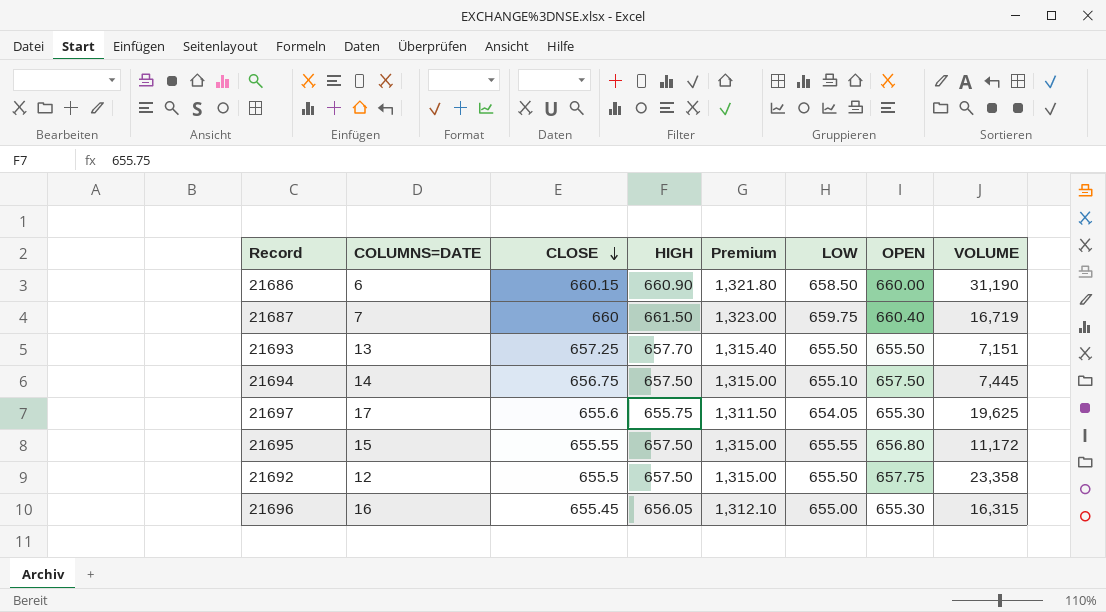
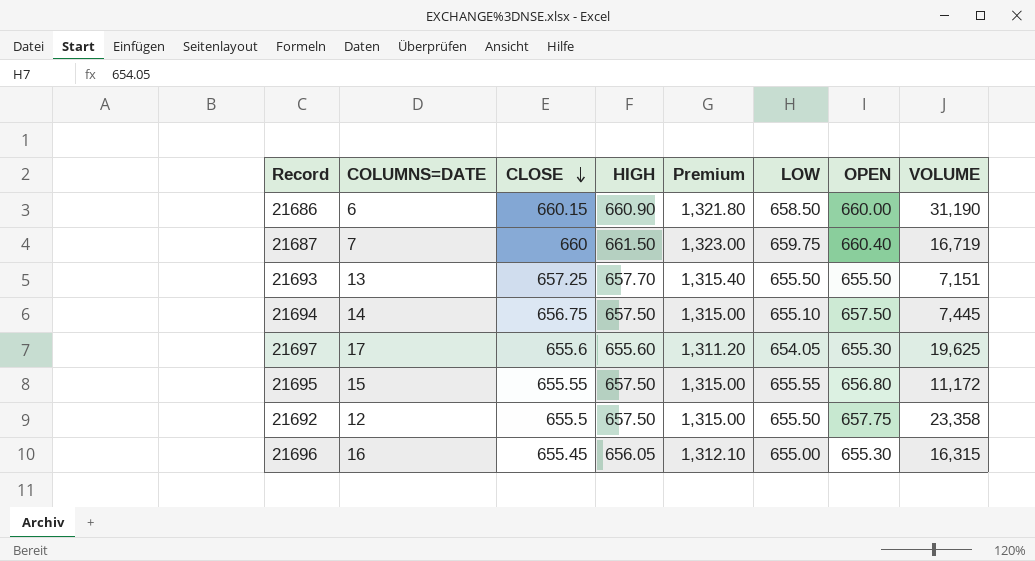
21697 | HIGH: 655.75 -> 655.60
21697 | Premium: 1,311.50 -> 1,311.20

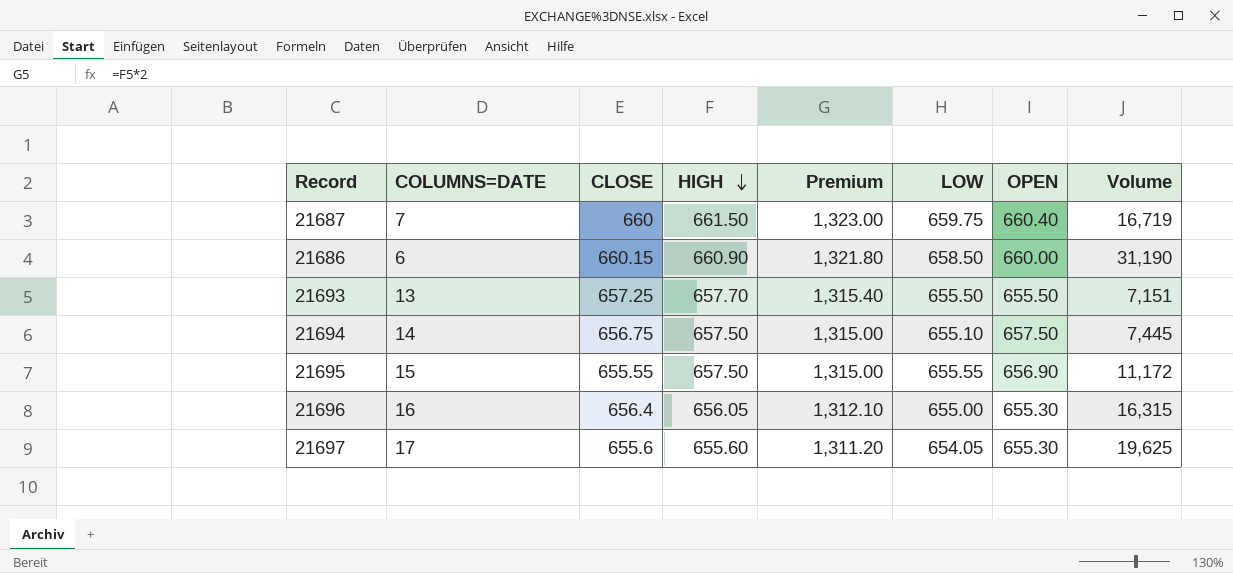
row order: CLOSE descending -> HIGH descending
column name: VOLUME -> Volume
row 21692: 12 | 655.5 | 657.50 | 1,315.00 | 655.50 | 657.75 | 23,358 -> none
21695 | OPEN: 656.80 -> 656.90
21696 | CLOSE: 655.45 -> 656.4

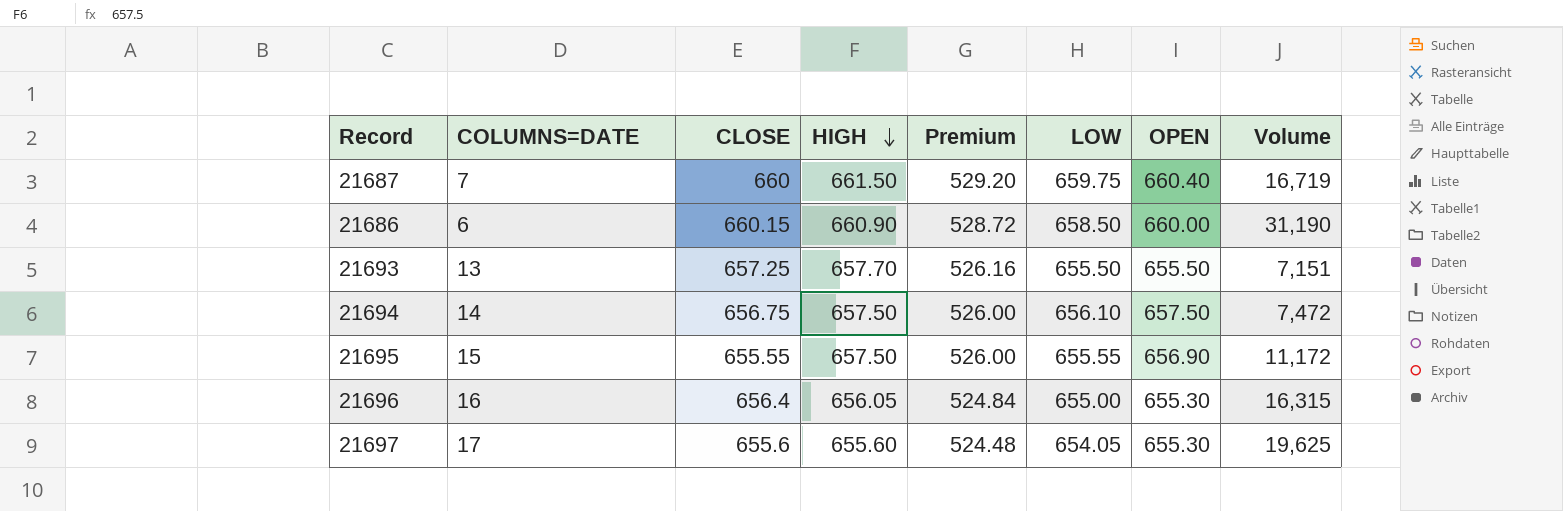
column Premium | formula: [HIGH] * 2 -> [HIGH] * 0.8
21694 | LOW: 655.10 -> 656.10
21694 | Volume: 7,445 -> 7,472

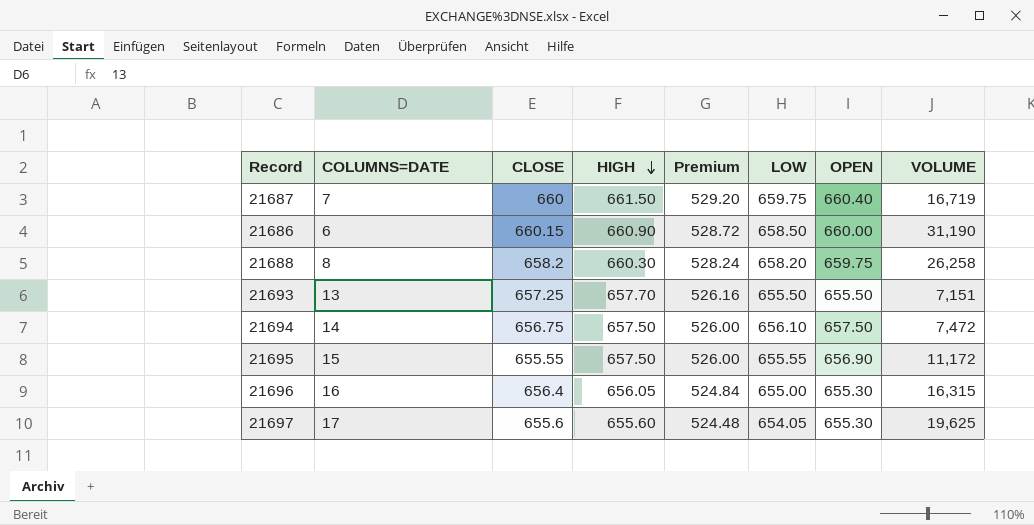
column name: Volume -> VOLUME
row 21688: none -> 8 | 658.2 | 660.30 | 528.24 | 658.20 | 659.75 | 26,258

